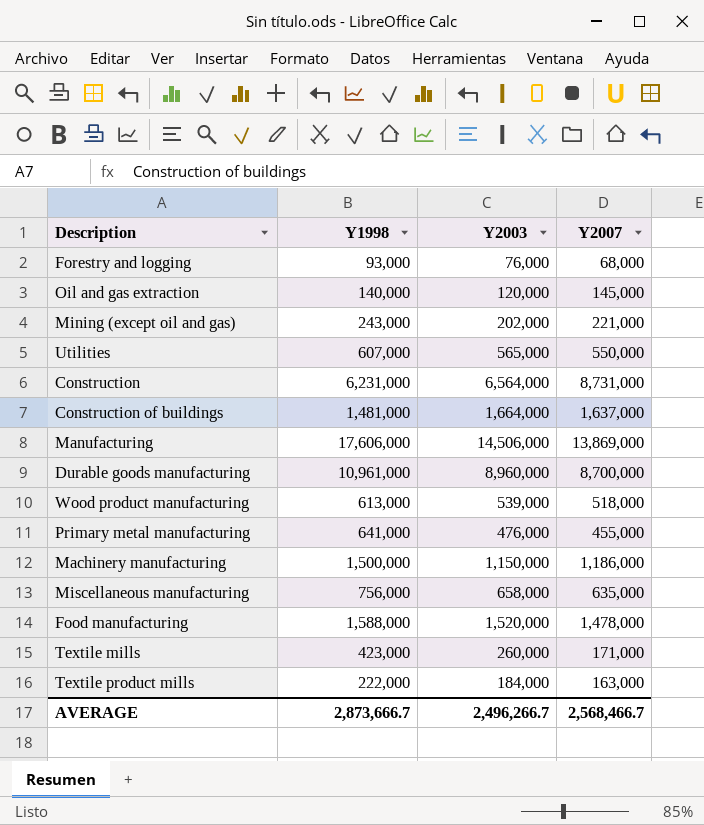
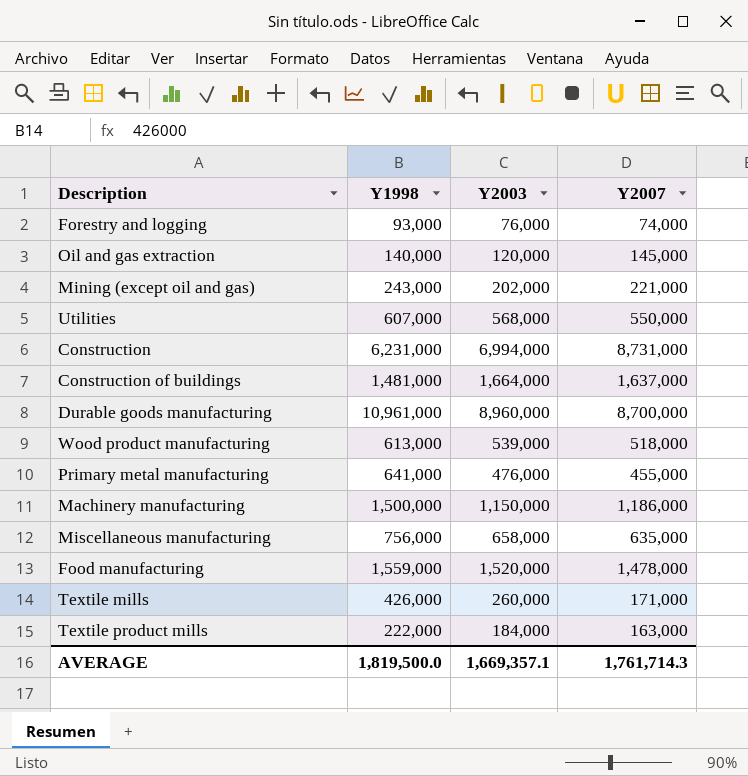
row Manufacturing: 17,606,000 | 14,506,000 | 13,869,000 -> none
Forestry and logging | Y2007: 68,000 -> 74,000
Utilities | Y2003: 565,000 -> 568,000
Construction | Y2003: 6,564,000 -> 6,994,000
Food manufacturing | Y1998: 1,588,000 -> 1,559,000
Textile mills | Y1998: 423,000 -> 426,000
AVERAGE | Y1998: 2,873,666.7 -> 1,819,500.0
AVERAGE | Y2003: 2,496,266.7 -> 1,669,357.1
AVERAGE | Y2007: 2,568,466.7 -> 1,761,714.3

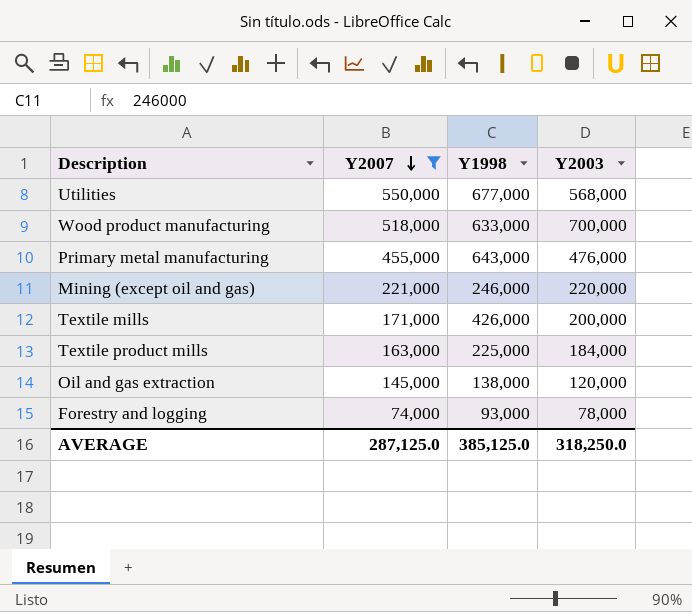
filter: none -> Y2007 <= 550,000
row order: none -> Y2007 descending
column Y2007 | position: 4 -> 2
Utilities | Y1998: 607,000 -> 677,000
Wood product manufacturing | Y1998: 613,000 -> 633,000
Wood product manufacturing | Y2003: 539,000 -> 700,000
Primary metal manufacturing | Y1998: 641,000 -> 643,000
Mining (except oil and gas) | Y1998: 243,000 -> 246,000
Mining (except oil and gas) | Y2003: 202,000 -> 220,000
Textile mills | Y2003: 260,000 -> 200,000
Textile product mills | Y1998: 222,000 -> 225,000
Oil and gas extraction | Y1998: 140,000 -> 138,000
Forestry and logging | Y2003: 76,000 -> 78,000
AVERAGE | Y2007: 1,761,714.3 -> 287,125.0
AVERAGE | Y1998: 1,819,500.0 -> 385,125.0
AVERAGE | Y2003: 1,669,357.1 -> 318,250.0

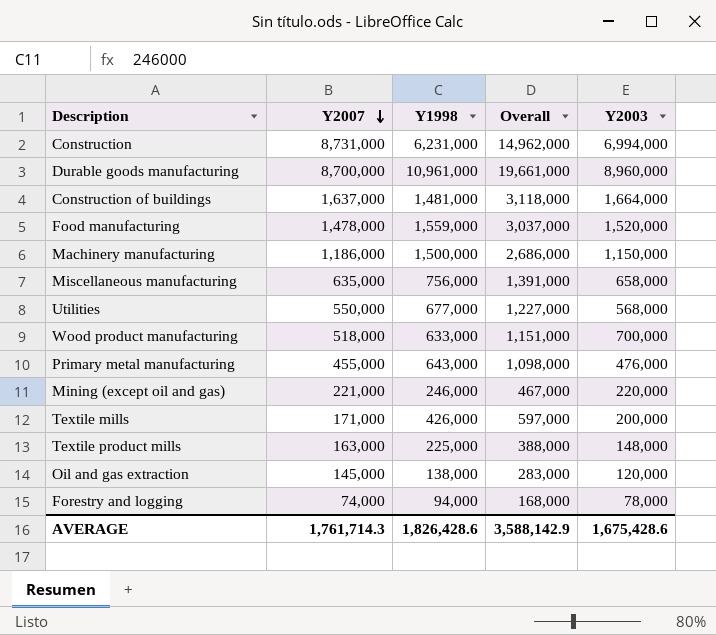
filter: Y2007 <= 550,000 -> none
column Overall | formula: none -> [Y2007] + [Y1998]
Textile product mills | Y2003: 184,000 -> 148,000
Forestry and logging | Y1998: 93,000 -> 94,000
AVERAGE | Y2007: 287,125.0 -> 1,761,714.3
AVERAGE | Y1998: 385,125.0 -> 1,826,428.6
AVERAGE | Y2003: 318,250.0 -> 1,675,428.6

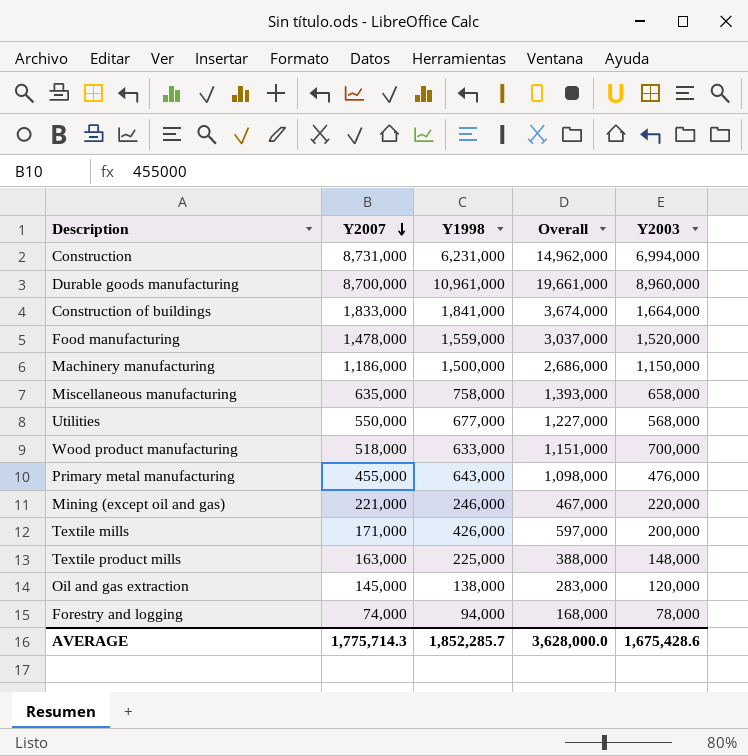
Construction of buildings | Y2007: 1,637,000 -> 1,833,000
Construction of buildings | Y1998: 1,481,000 -> 1,841,000
Construction of buildings | Overall: 3,118,000 -> 3,674,000
Miscellaneous manufacturing | Y1998: 756,000 -> 758,000
Miscellaneous manufacturing | Overall: 1,391,000 -> 1,393,000
AVERAGE | Y2007: 1,761,714.3 -> 1,775,714.3
AVERAGE | Y1998: 1,826,428.6 -> 1,852,285.7
AVERAGE | Overall: 3,588,142.9 -> 3,628,000.0

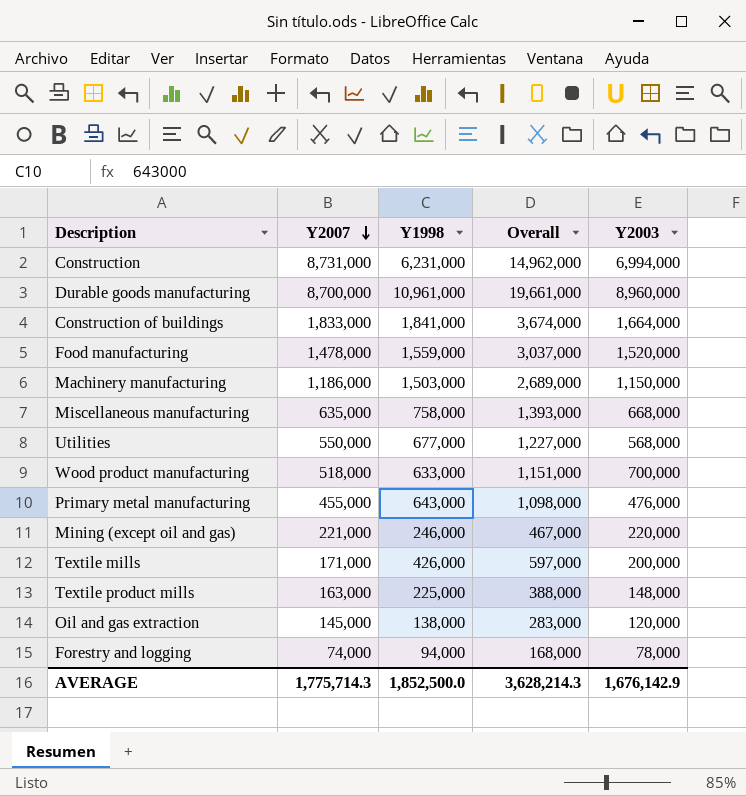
Machinery manufacturing | Y1998: 1,500,000 -> 1,503,000
Machinery manufacturing | Overall: 2,686,000 -> 2,689,000
Miscellaneous manufacturing | Y2003: 658,000 -> 668,000
AVERAGE | Y1998: 1,852,285.7 -> 1,852,500.0
AVERAGE | Overall: 3,628,000.0 -> 3,628,214.3
AVERAGE | Y2003: 1,675,428.6 -> 1,676,142.9

